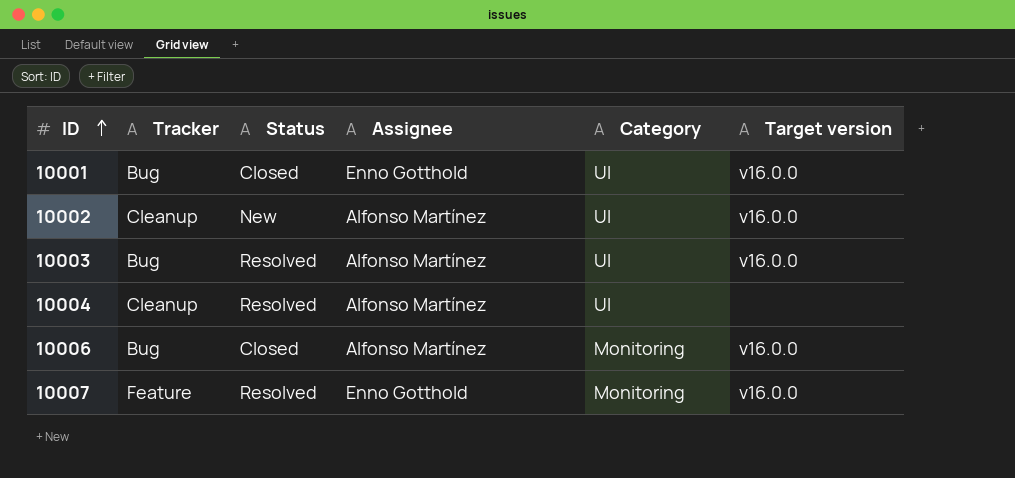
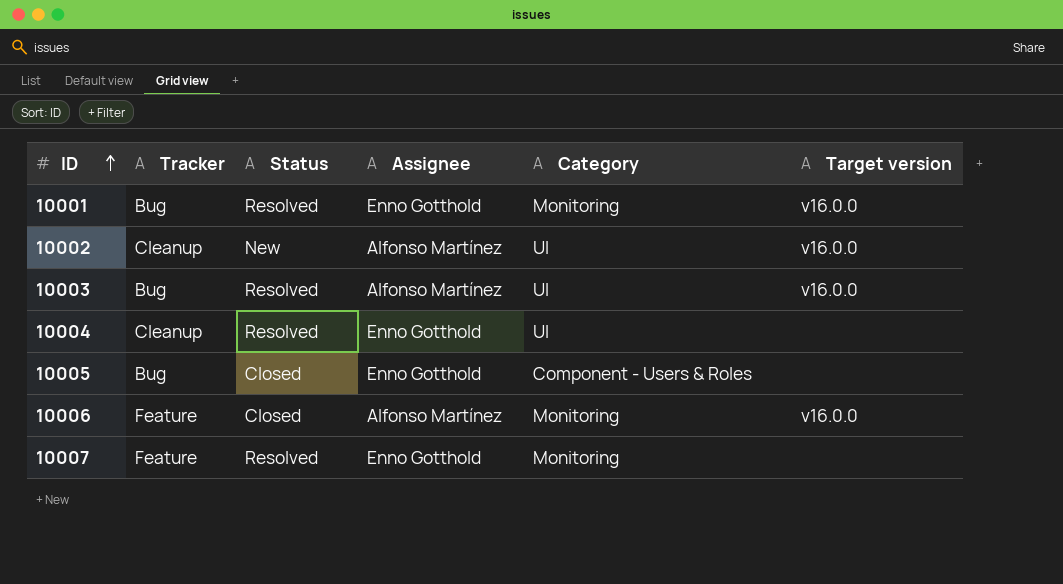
10001 | Status: Closed -> Resolved
10001 | Category: UI -> Monitoring
10004 | Assignee: Alfonso Martínez -> Enno Gotthold
row 10005: none -> Bug | Closed | Enno Gotthold | Component - Users & Roles | none
10006 | Tracker: Bug -> Feature
10007 | Target version: v16.0.0 -> none

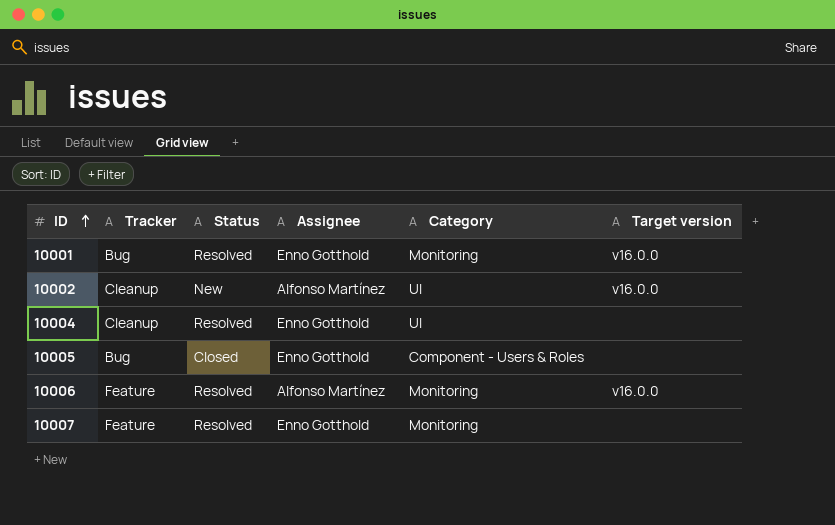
row 10003: Bug | Resolved | Alfonso Martínez | UI | v16.0.0 -> none
10006 | Status: Closed -> Resolved

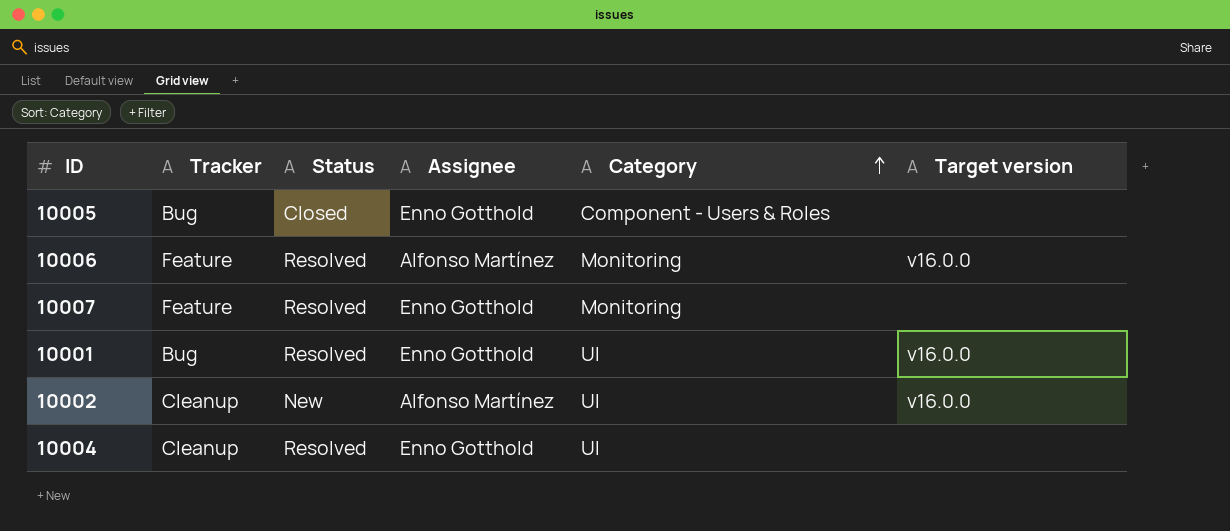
row order: ID ascending -> Category ascending
10001 | Category: Monitoring -> UI

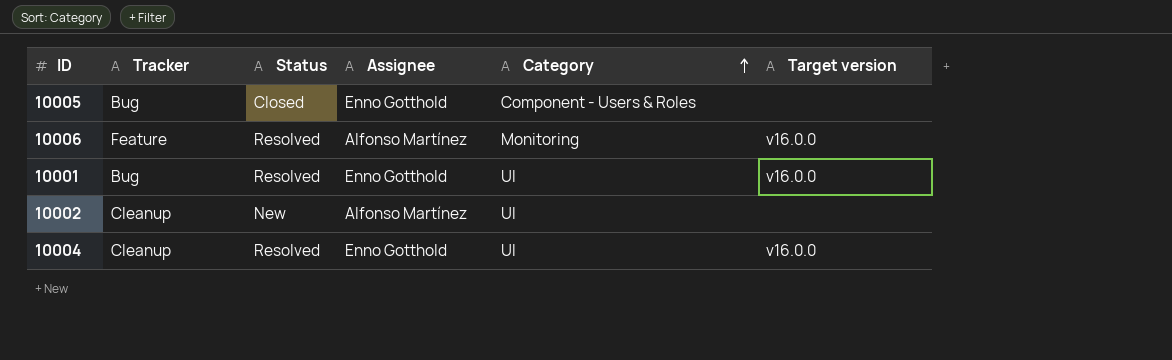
row 10007: Feature | Resolved | Enno Gotthold | Monitoring | none -> none
10002 | Target version: v16.0.0 -> none
10004 | Target version: none -> v16.0.0

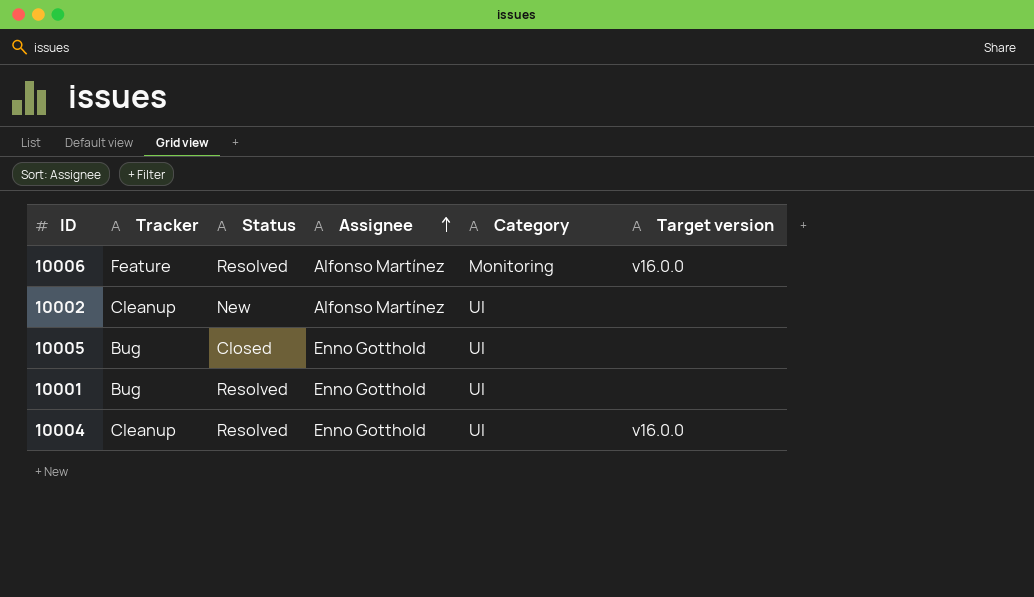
row order: Category ascending -> Assignee ascending
10005 | Category: Component - Users & Roles -> UI
10001 | Target version: v16.0.0 -> none

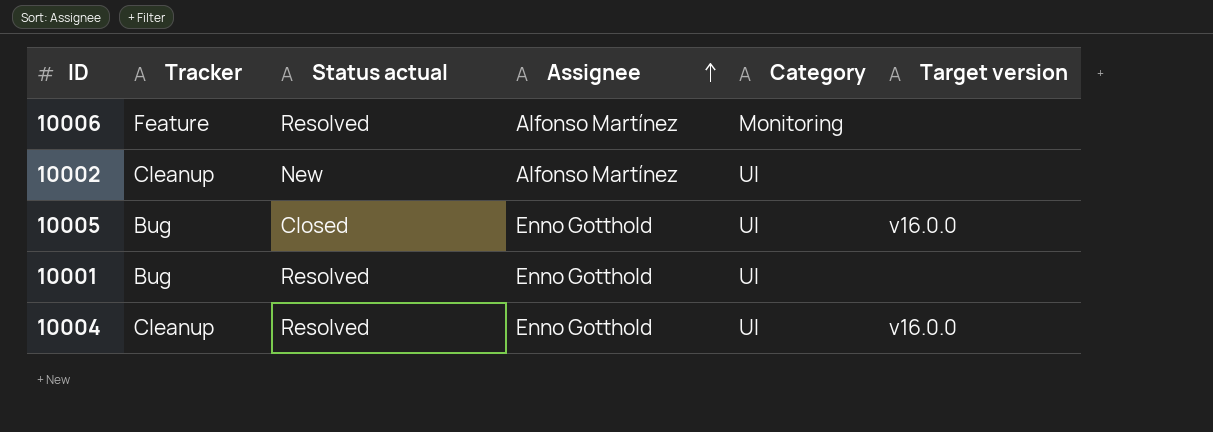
column name: Status -> Status actual
10006 | Target version: v16.0.0 -> none
10005 | Target version: none -> v16.0.0

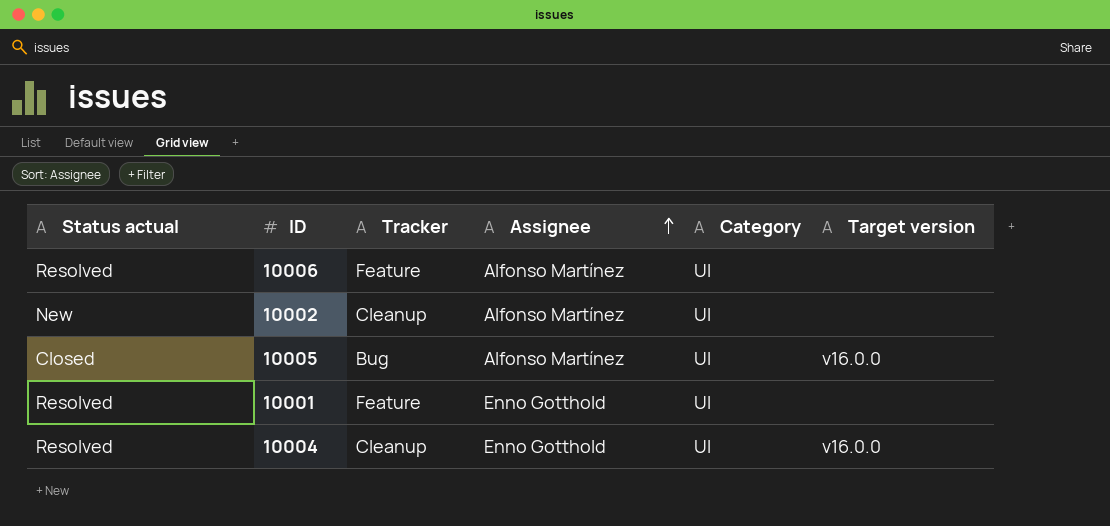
column Status actual | position: 3 -> 1
10006 | Category: Monitoring -> UI
10005 | Assignee: Enno Gotthold -> Alfonso Martínez
10001 | Tracker: Bug -> Feature

